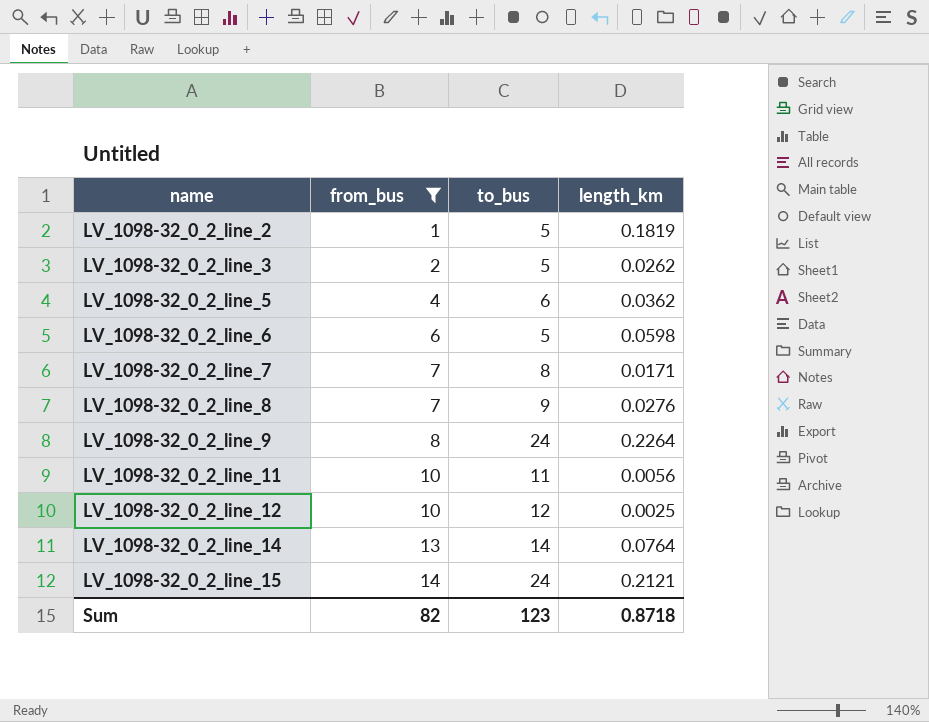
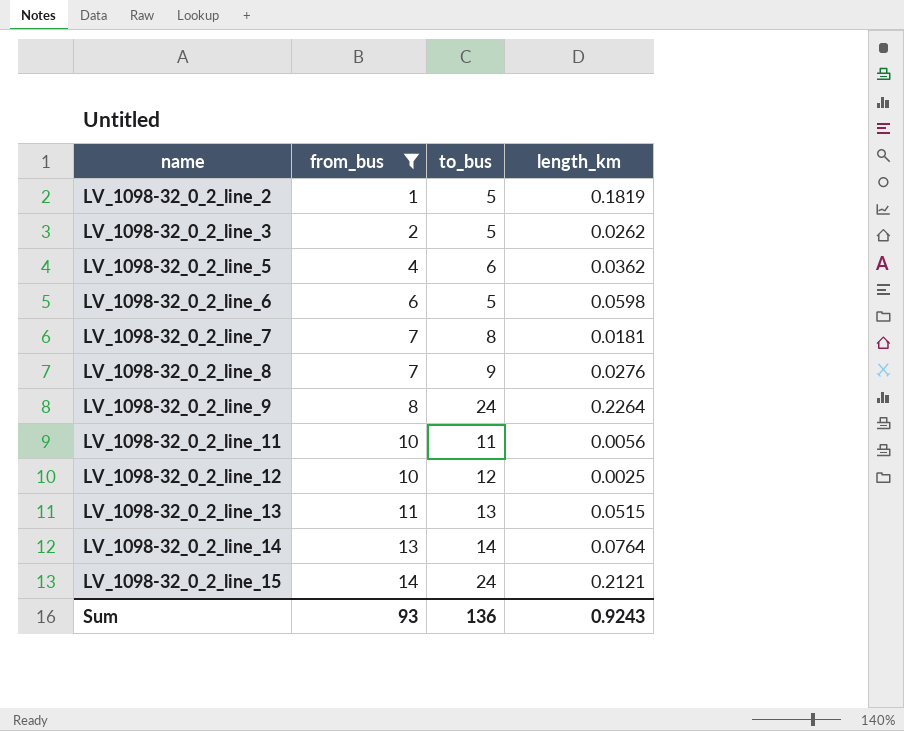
LV_1098-32_0_2_line_7 | length_km: 0.0171 -> 0.0181
row LV_1098-32_0_2_line_13: none -> 11 | 13 | 0.0515
Sum | from_bus: 82 -> 93
Sum | to_bus: 123 -> 136
Sum | length_km: 0.8718 -> 0.9243

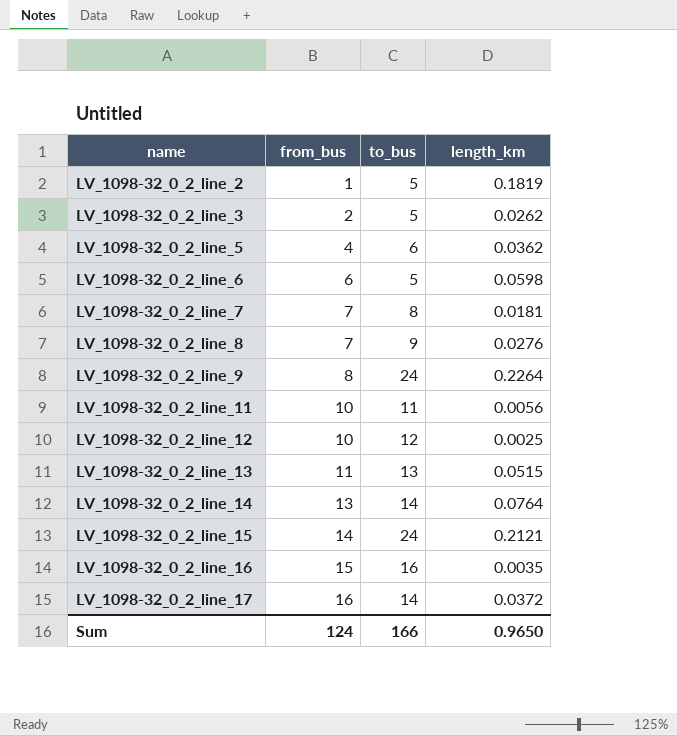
filter: from_bus <= 14 -> none
Sum | from_bus: 93 -> 124
Sum | to_bus: 136 -> 166
Sum | length_km: 0.9243 -> 0.9650

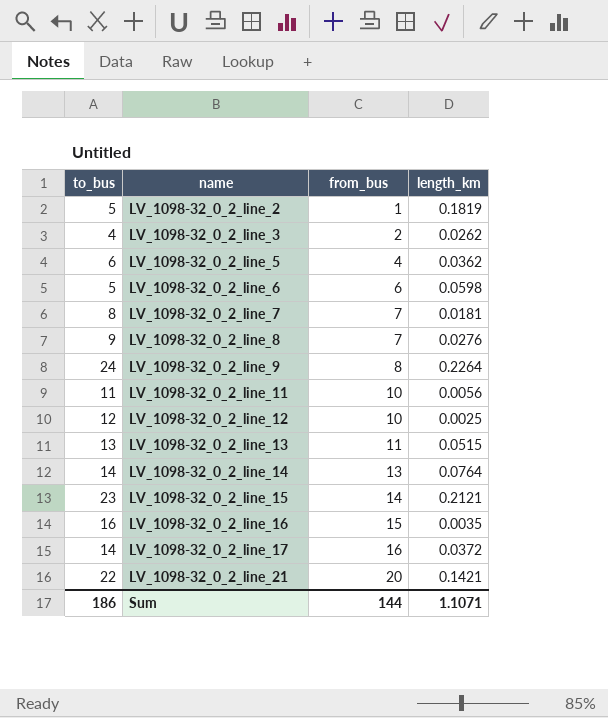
column to_bus | position: 3 -> 1
LV_1098-32_0_2_line_3 | to_bus: 5 -> 4
LV_1098-32_0_2_line_15 | to_bus: 24 -> 23
row LV_1098-32_0_2_line_21: none -> 22 | 20 | 0.1421
Sum | to_bus: 166 -> 186
Sum | from_bus: 124 -> 144
Sum | length_km: 0.9650 -> 1.1071

